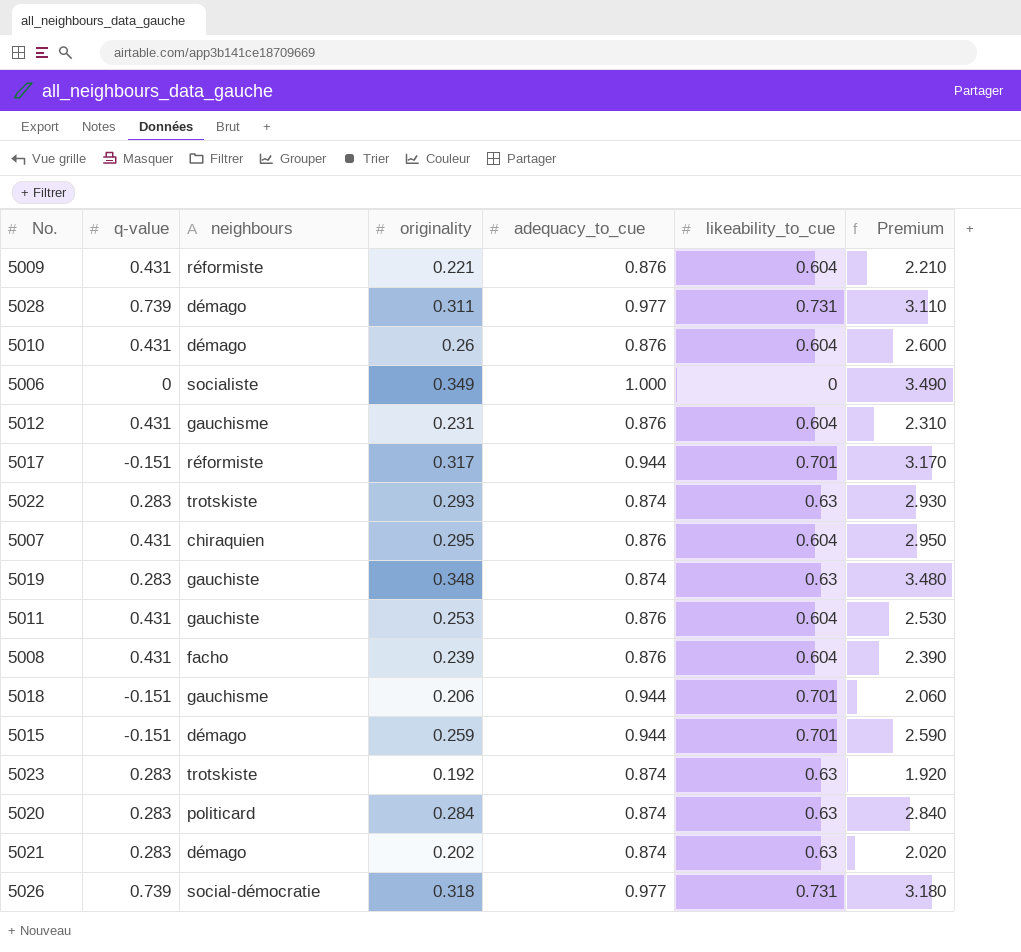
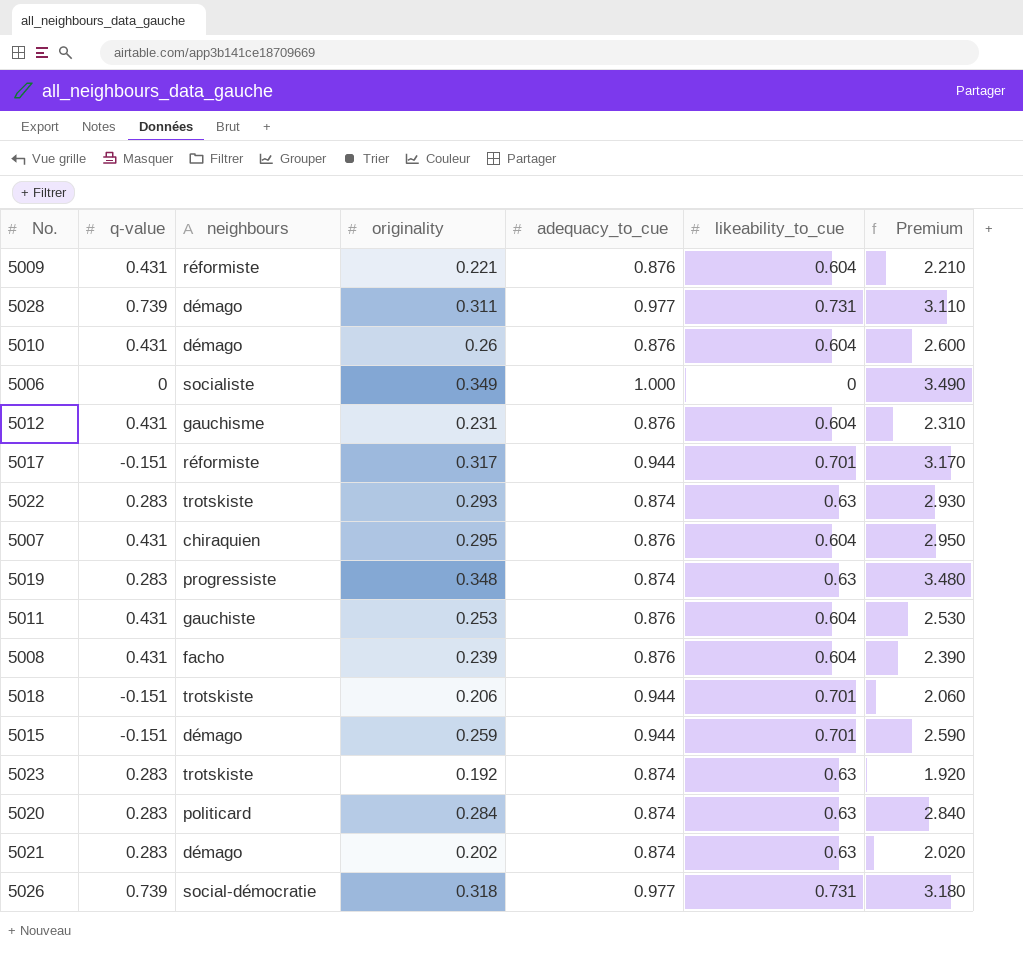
5019 | neighbours: gauchiste -> progressiste
5018 | neighbours: gauchisme -> trotskiste

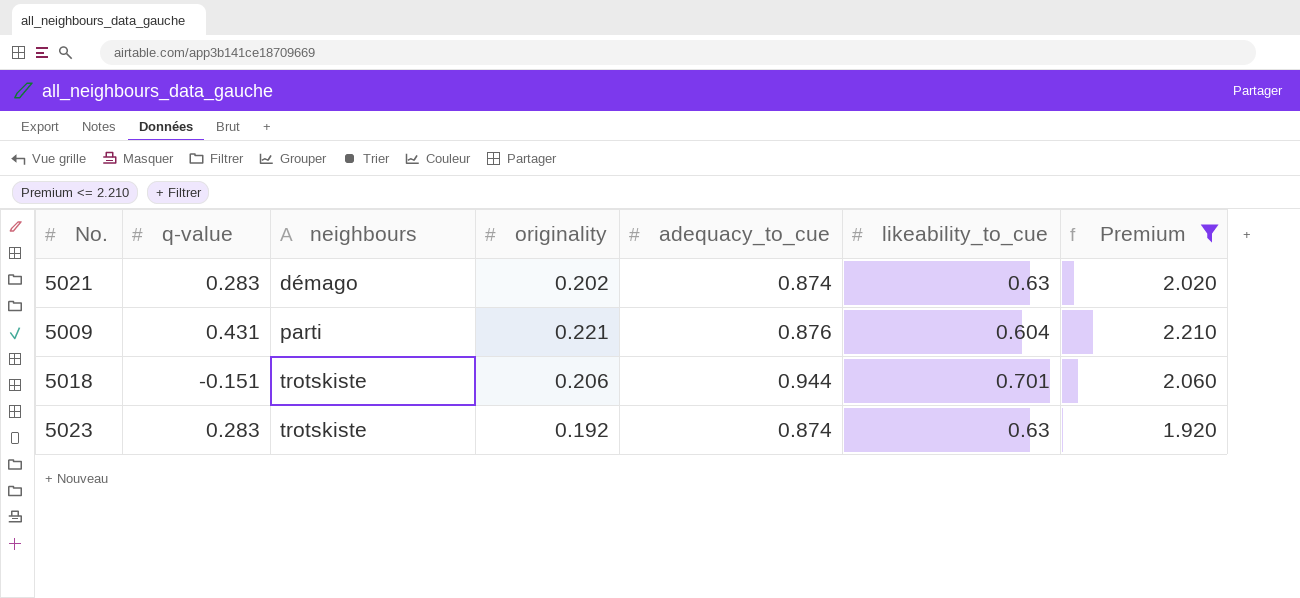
filter: none -> Premium <= 2.210
row order: none -> neighbours ascending
5009 | neighbours: réformiste -> parti

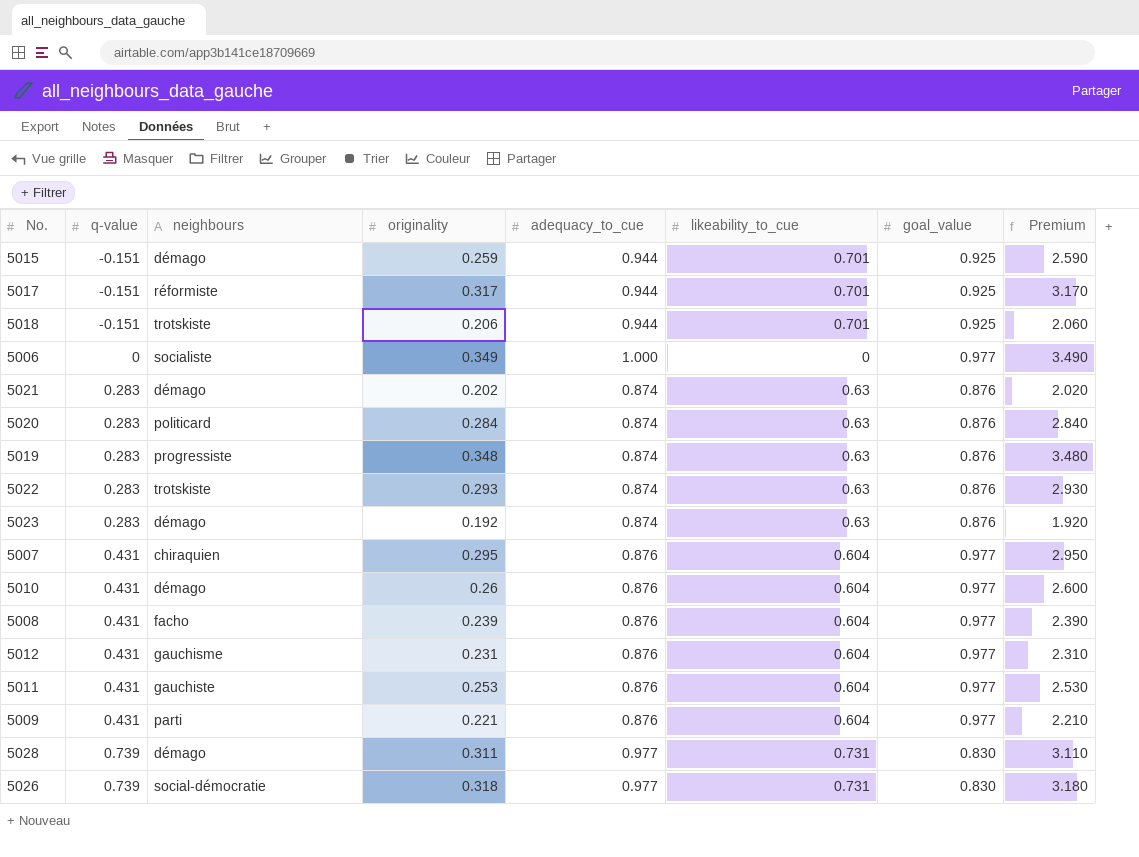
filter: Premium <= 2.210 -> none
row order: neighbours ascending -> q-value ascending
column goal_value | position: none -> 7
5023 | neighbours: trotskiste -> démago

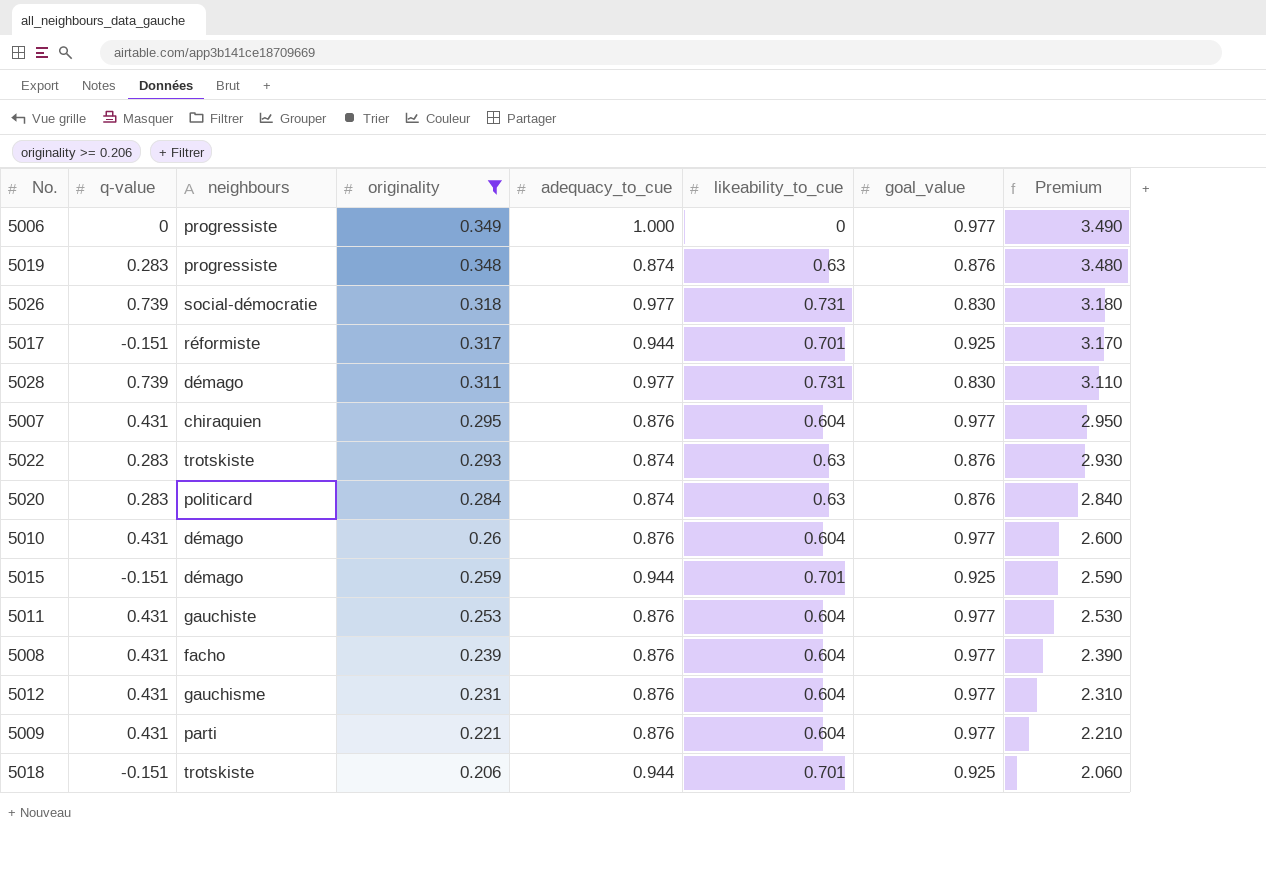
filter: none -> originality >= 0.206
row order: q-value ascending -> originality descending
5006 | neighbours: socialiste -> progressiste

